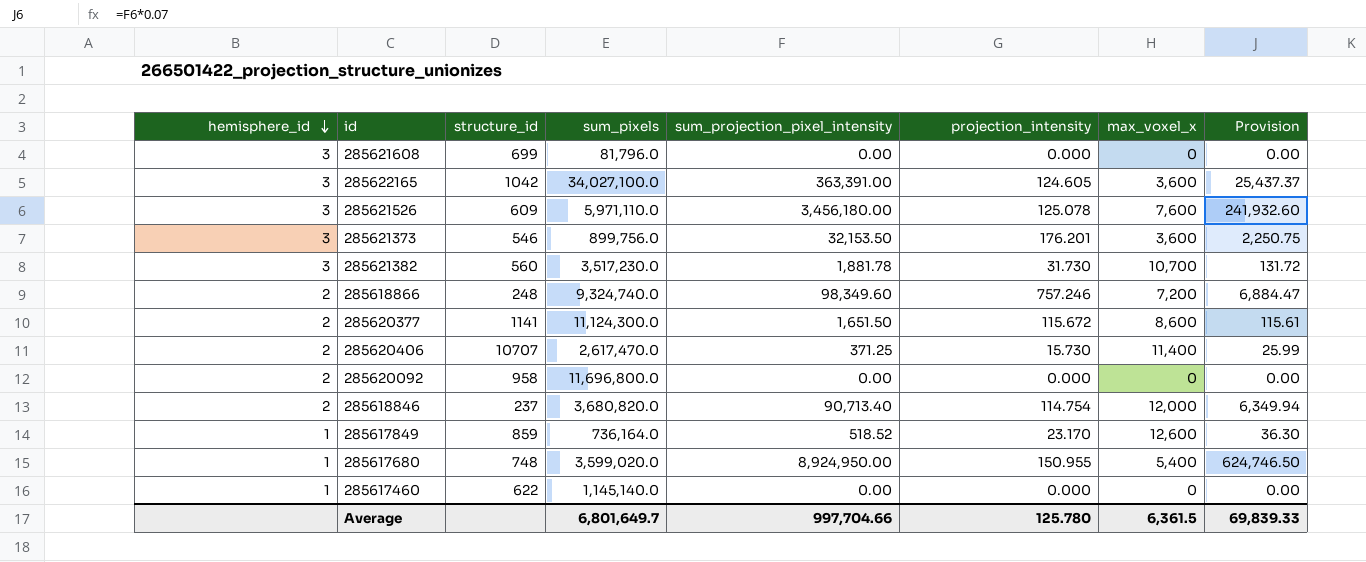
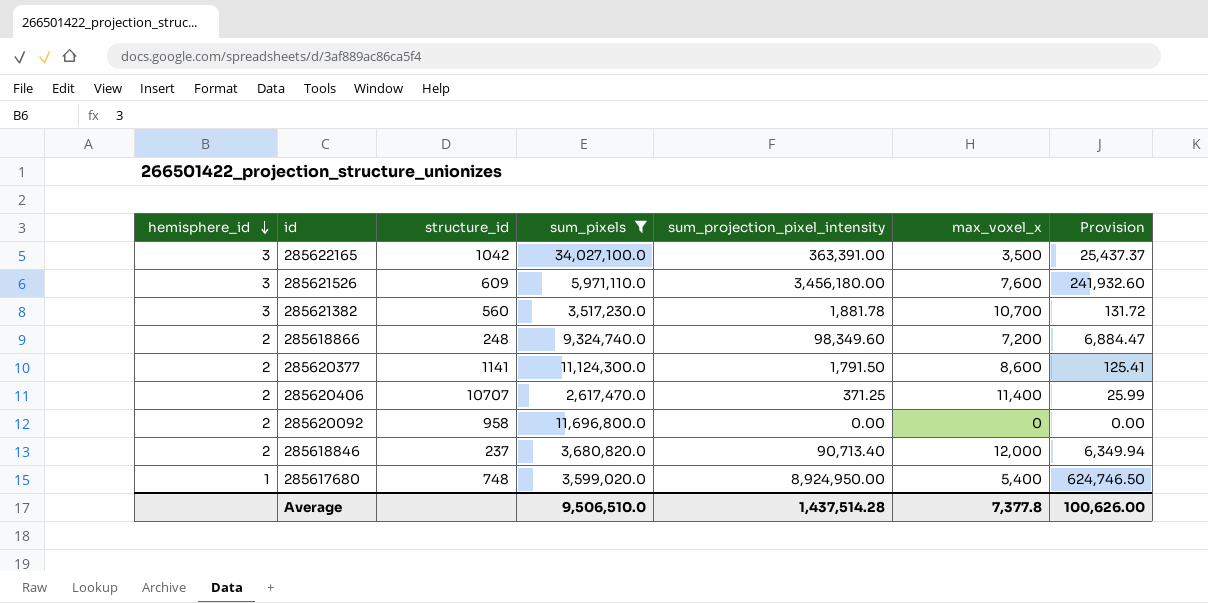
filter: none -> sum_pixels >= 2,617,470.0
column projection_intensity | position: 6 -> none
285622165 | max_voxel_x: 3,600 -> 3,500
285620377 | sum_projection_pixel_intensity: 1,651.50 -> 1,791.50
285620377 | Provision: 115.61 -> 125.41
Average | sum_pixels: 6,801,649.7 -> 9,506,510.0
Average | sum_projection_pixel_intensity: 997,704.66 -> 1,437,514.28
Average | max_voxel_x: 6,361.5 -> 7,377.8
Average | Provision: 69,839.33 -> 100,626.00

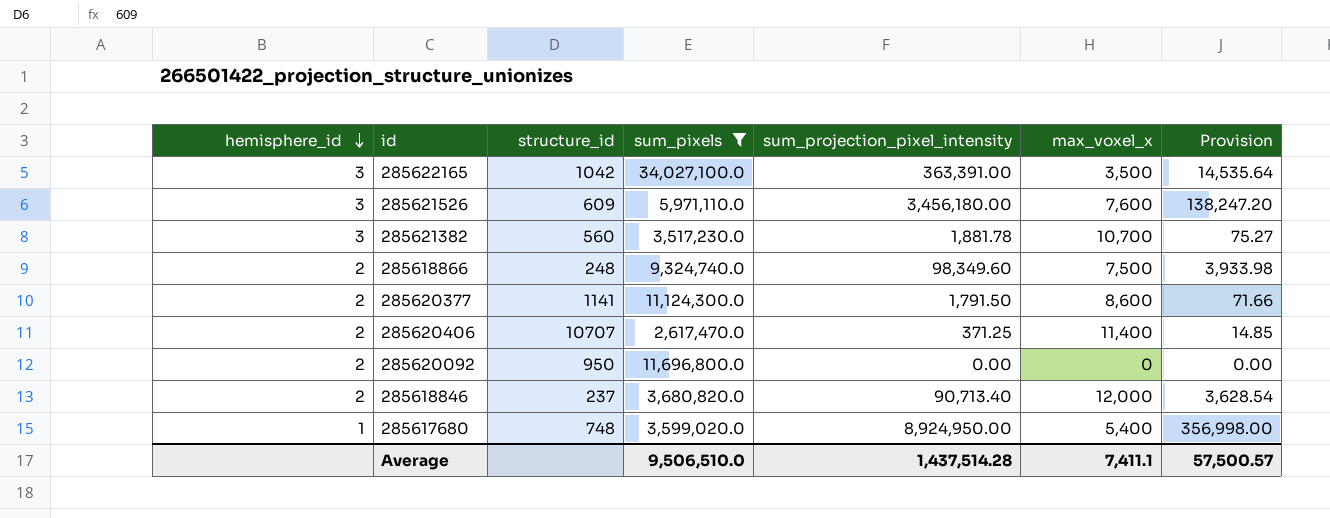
column Provision | formula: [sum_projection_pixel_intensity] * 0.07 -> [sum_projection_pixel_intensity] * 0.04
285618866 | max_voxel_x: 7,200 -> 7,500
285620092 | structure_id: 958 -> 950
Average | max_voxel_x: 7,377.8 -> 7,411.1
Average | Provision: 100,626.00 -> 57,500.57

